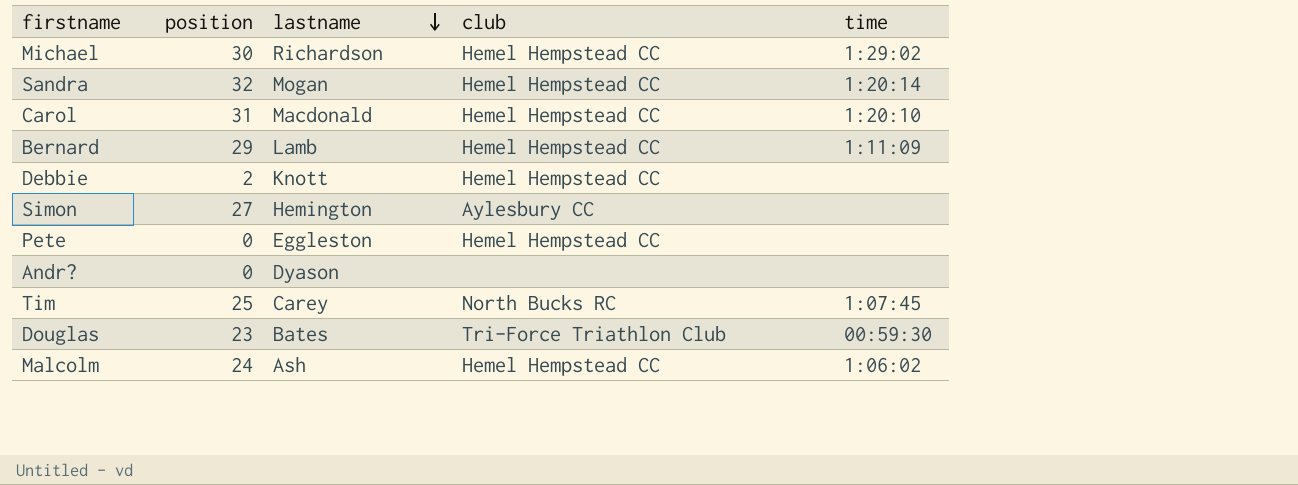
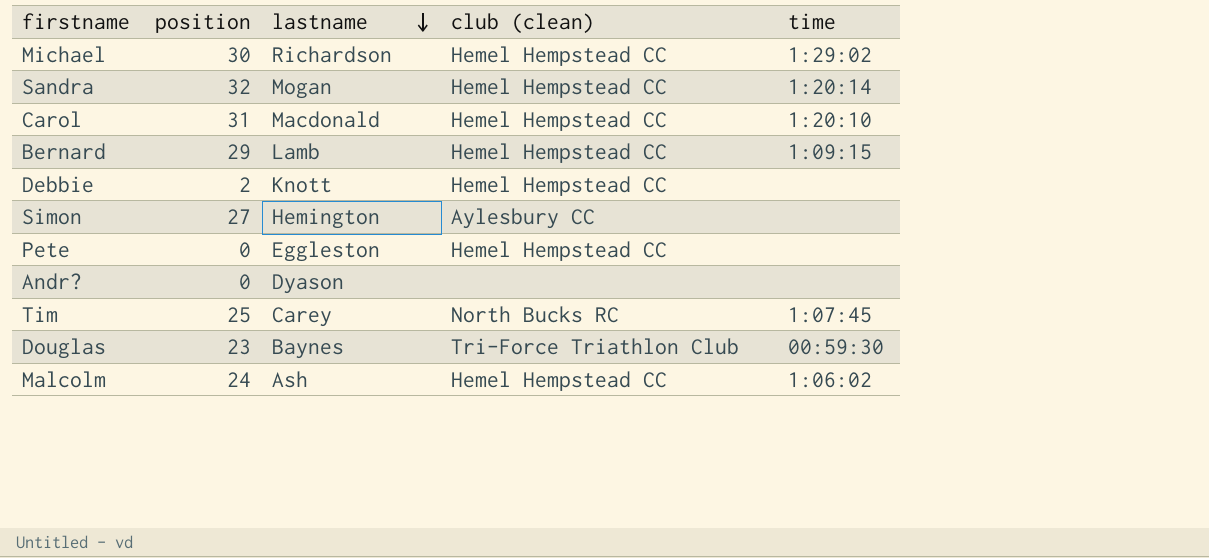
column name: club -> club (clean)
Bernard | time: 1:11:09 -> 1:09:15
Douglas | lastname: Bates -> Baynes

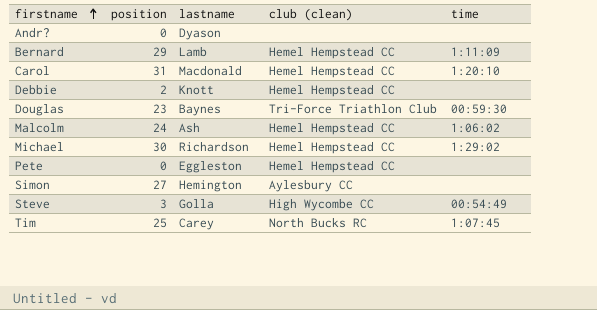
row order: lastname descending -> firstname ascending
row Sandra: 32 | Mogan | Hemel Hempstead CC | 1:20:14 -> none
Bernard | time: 1:09:15 -> 1:11:09
row Steve: none -> 3 | Golla | High Wycombe CC | 00:54:49

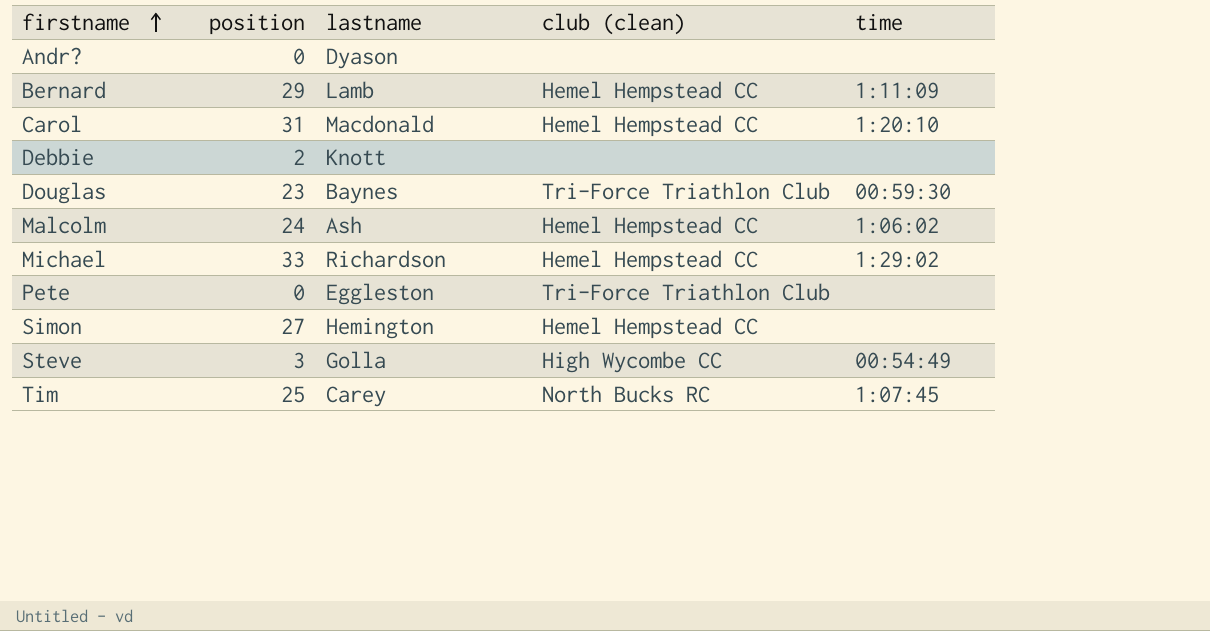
Debbie | club (clean): Hemel Hempstead CC -> none
Michael | position: 30 -> 33
Pete | club (clean): Hemel Hempstead CC -> Tri-Force Triathlon Club
Simon | club (clean): Aylesbury CC -> Hemel Hempstead CC

